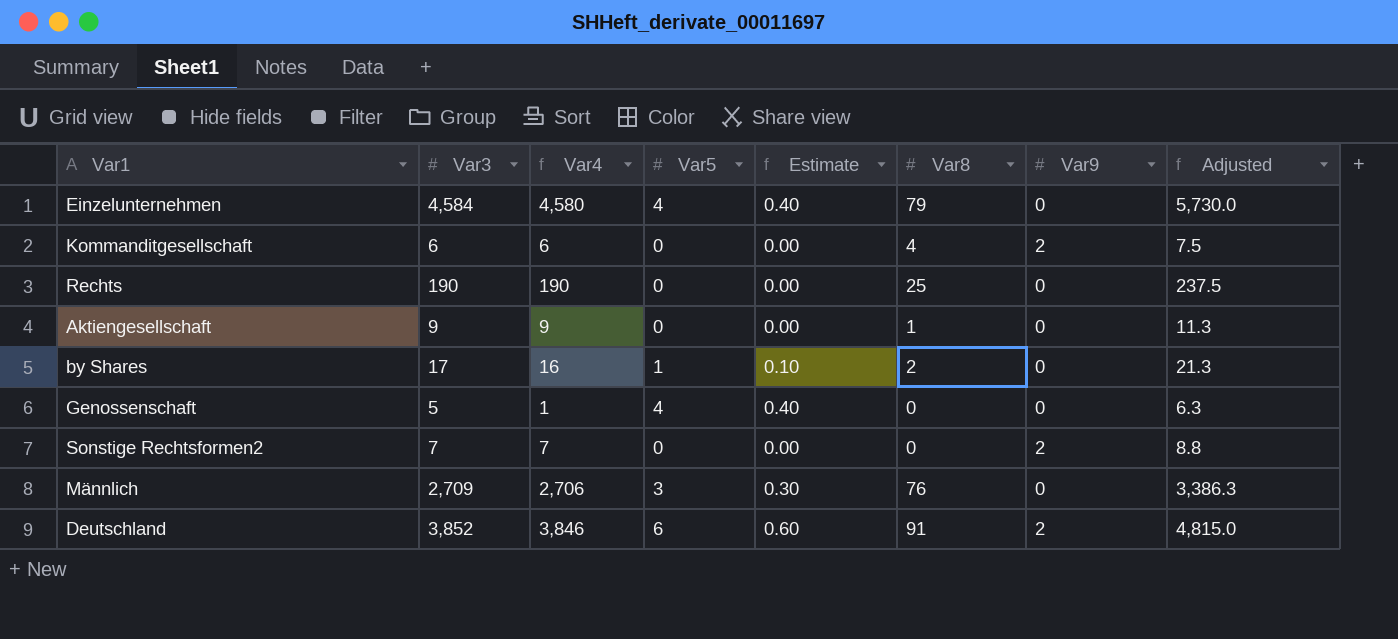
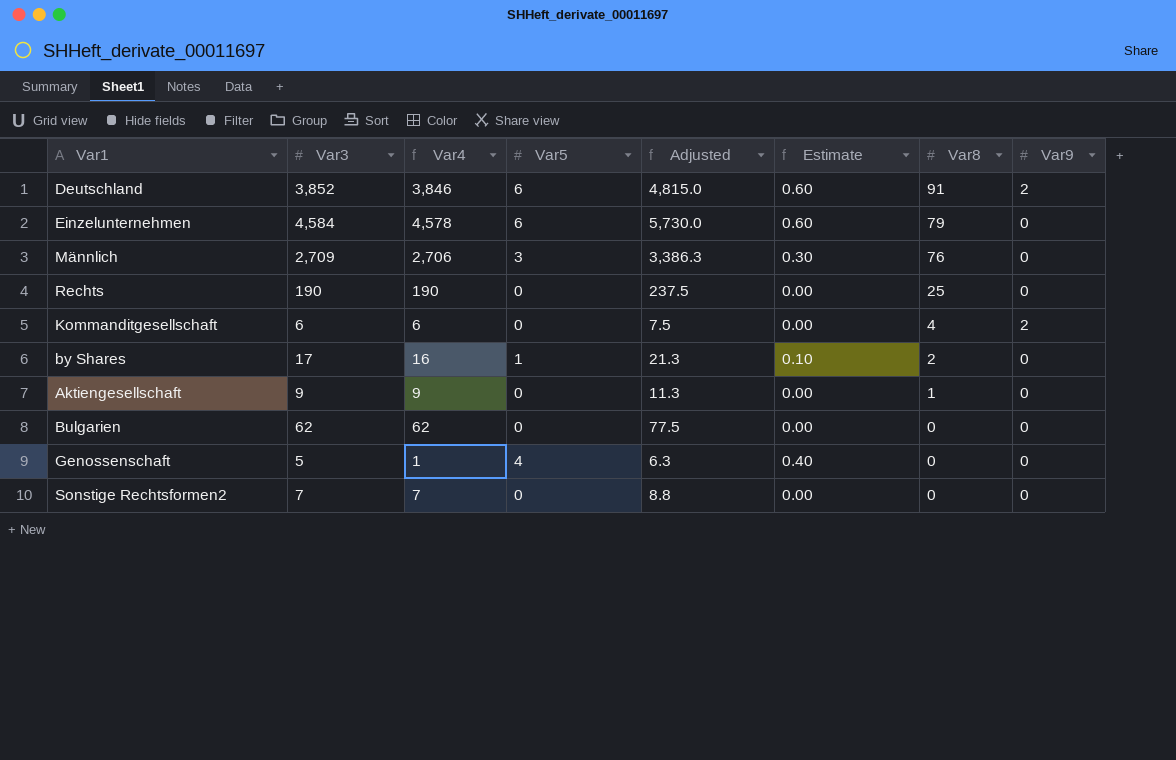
row order: none -> Var8 descending
column Adjusted | position: 8 -> 5
Einzelunternehmen | Var4: 4,580 -> 4,578
Einzelunternehmen | Var5: 4 -> 6
Einzelunternehmen | Estimate: 0.40 -> 0.60
row Bulgarien: none -> 62 | 62 | 0 | 77.5 | 0.00 | 0 | 0
Sonstige Rechtsformen2 | Var9: 2 -> 0

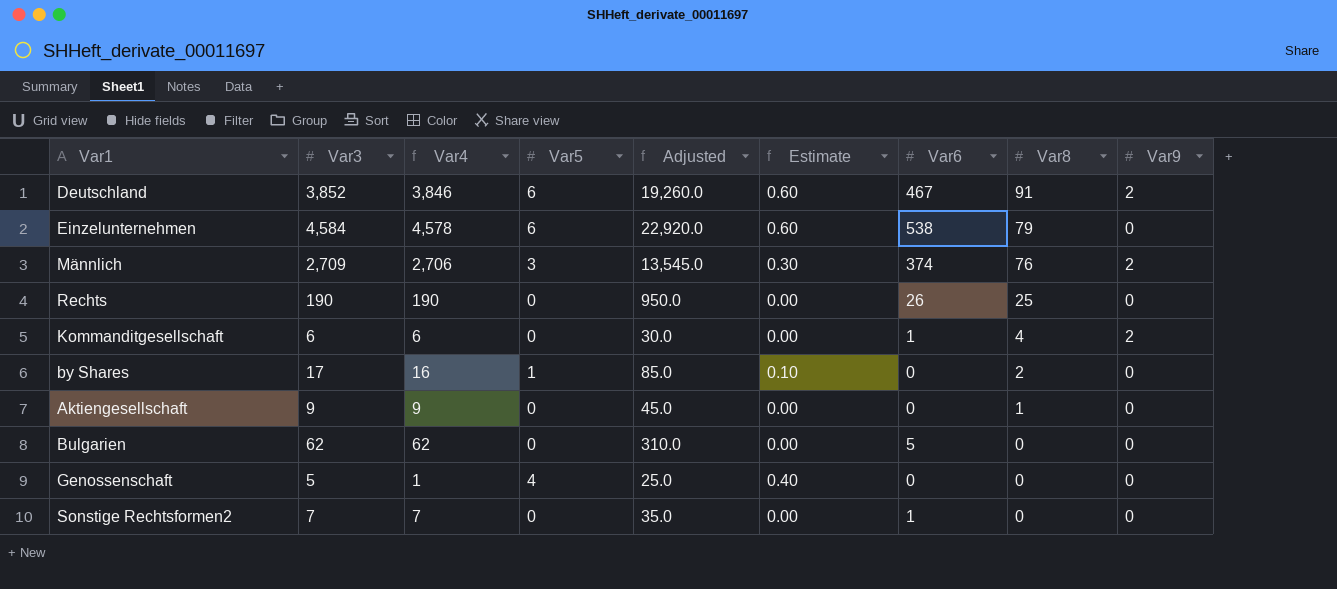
column Adjusted | formula: [Var3] * 1.25 -> [Var3] * 5
column Var6 | position: none -> 7
Männlich | Var9: 0 -> 2

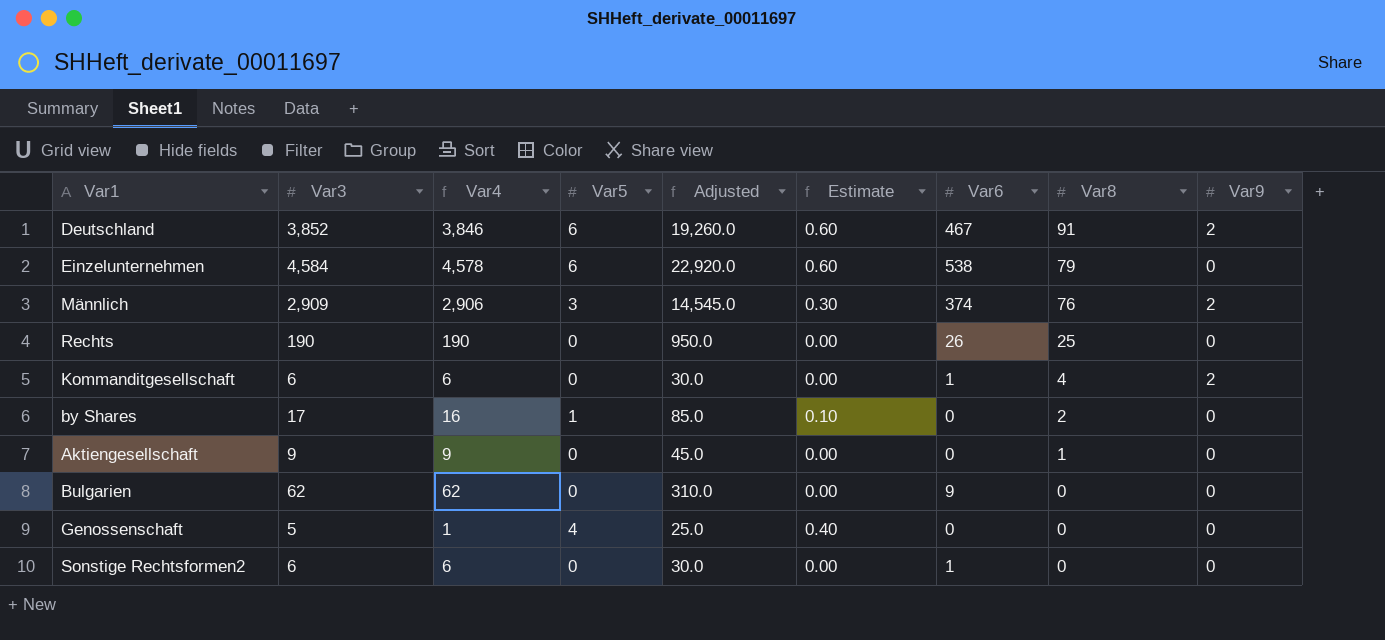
Männlich | Var3: 2,709 -> 2,909
Männlich | Var4: 2,706 -> 2,906
Männlich | Adjusted: 13,545.0 -> 14,545.0
Bulgarien | Var6: 5 -> 9
Sonstige Rechtsformen2 | Var3: 7 -> 6
Sonstige Rechtsformen2 | Var4: 7 -> 6
Sonstige Rechtsformen2 | Adjusted: 35.0 -> 30.0

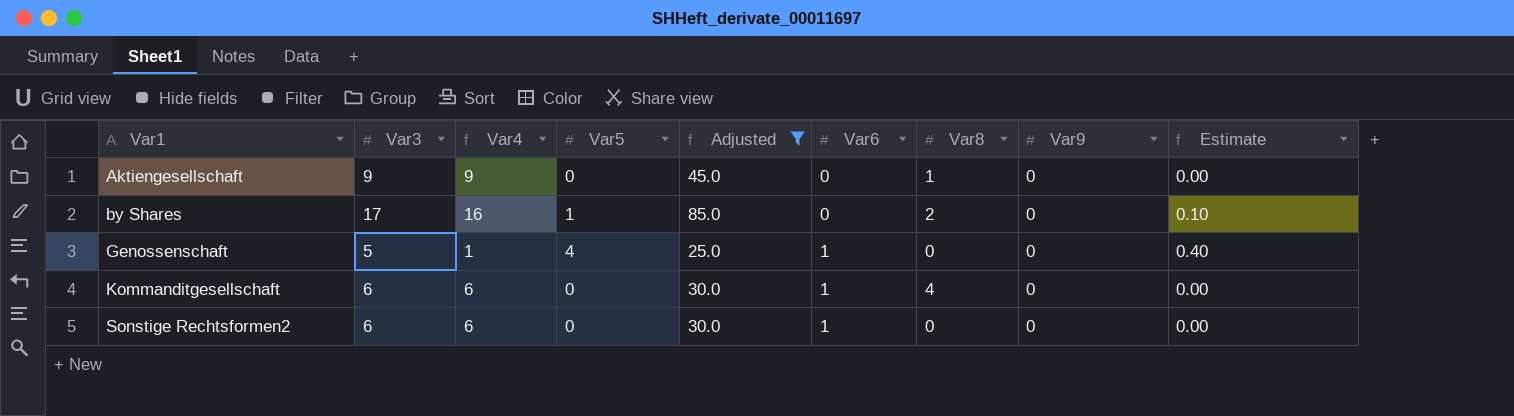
filter: none -> Adjusted <= 85.0
row order: Var8 descending -> Var1 ascending
column Estimate | position: 6 -> 9
Genossenschaft | Var6: 0 -> 1
Kommanditgesellschaft | Var9: 2 -> 0

